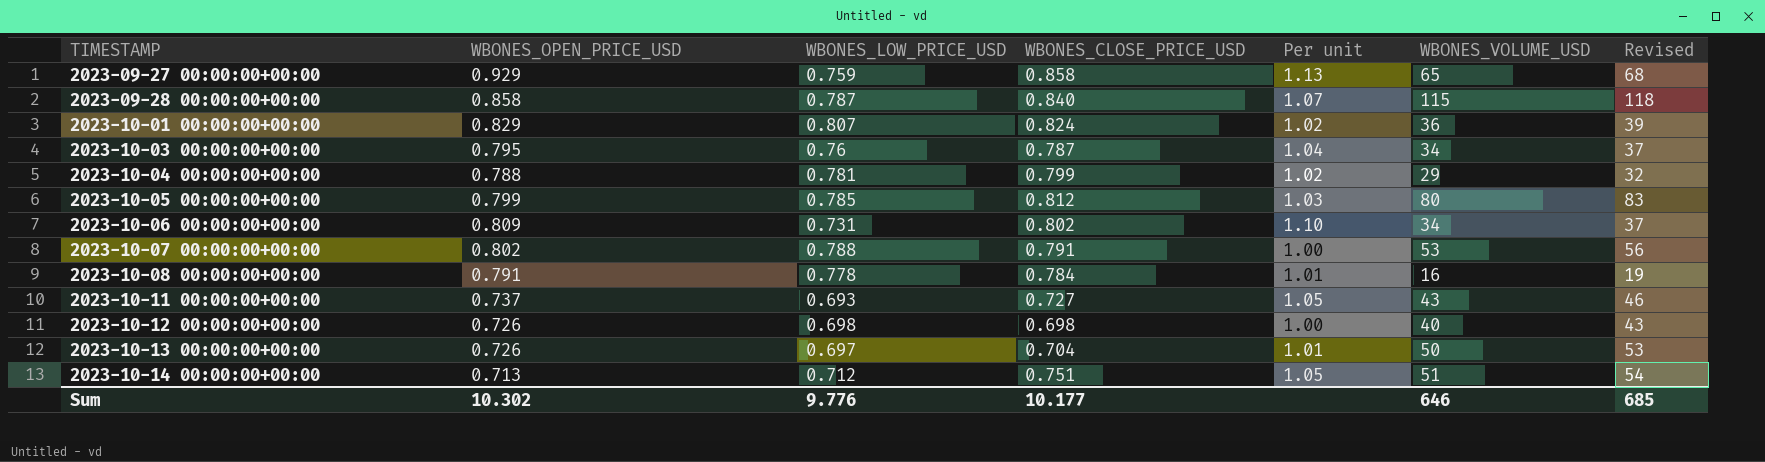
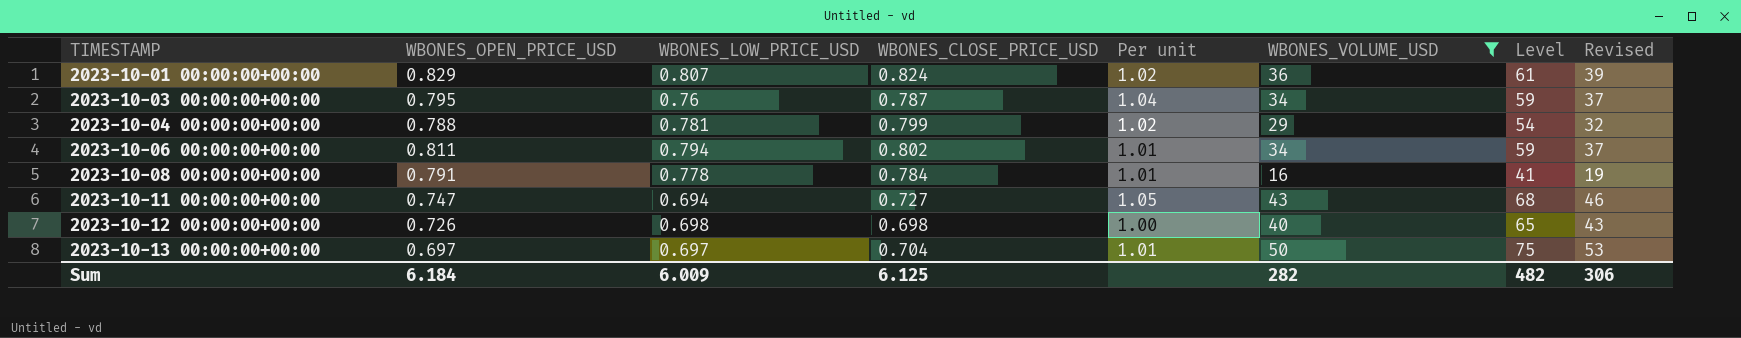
filter: none -> WBONES_VOLUME_USD <= 50
column Level | formula: none -> [WBONES_VOLUME_USD] + 25
2023-10-06 00:00:00+00:00 | WBONES_OPEN_PRICE_USD: 0.809 -> 0.811
2023-10-06 00:00:00+00:00 | WBONES_LOW_PRICE_USD: 0.731 -> 0.794
2023-10-06 00:00:00+00:00 | Per unit: 1.10 -> 1.01
2023-10-11 00:00:00+00:00 | WBONES_OPEN_PRICE_USD: 0.737 -> 0.747
2023-10-11 00:00:00+00:00 | WBONES_LOW_PRICE_USD: 0.693 -> 0.694
2023-10-13 00:00:00+00:00 | WBONES_OPEN_PRICE_USD: 0.726 -> 0.697
Sum | WBONES_OPEN_PRICE_USD: 10.302 -> 6.184
Sum | WBONES_LOW_PRICE_USD: 9.776 -> 6.009
Sum | WBONES_CLOSE_PRICE_USD: 10.177 -> 6.125
Sum | WBONES_VOLUME_USD: 646 -> 282
Sum | Revised: 685 -> 306

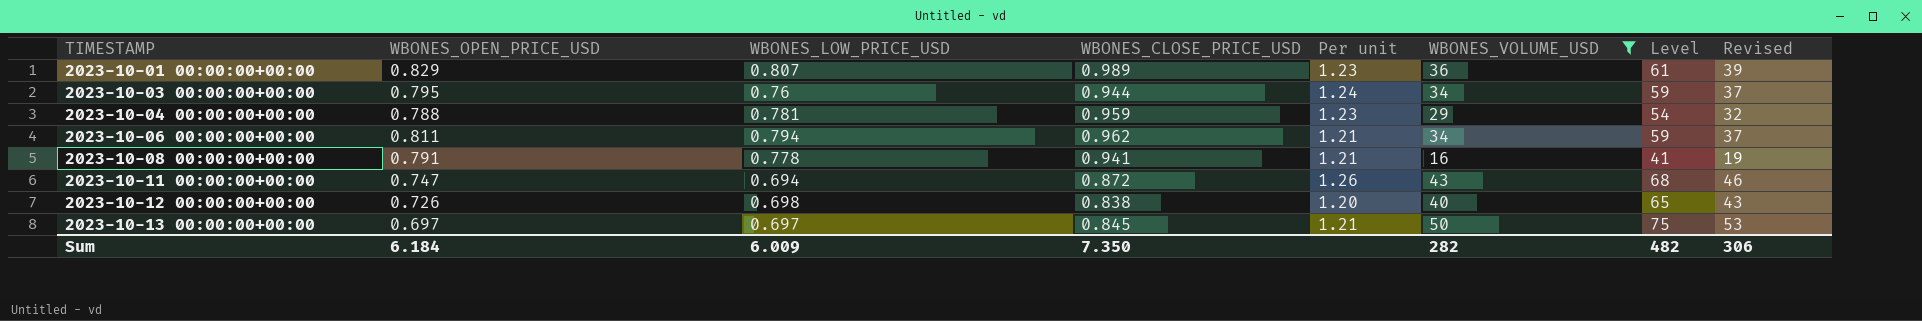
2023-10-01 00:00:00+00:00 | WBONES_CLOSE_PRICE_USD: 0.824 -> 0.989
2023-10-01 00:00:00+00:00 | Per unit: 1.02 -> 1.23
2023-10-03 00:00:00+00:00 | WBONES_CLOSE_PRICE_USD: 0.787 -> 0.944
2023-10-03 00:00:00+00:00 | Per unit: 1.04 -> 1.24
2023-10-04 00:00:00+00:00 | WBONES_CLOSE_PRICE_USD: 0.799 -> 0.959
2023-10-04 00:00:00+00:00 | Per unit: 1.02 -> 1.23
2023-10-06 00:00:00+00:00 | WBONES_CLOSE_PRICE_USD: 0.802 -> 0.962
2023-10-06 00:00:00+00:00 | Per unit: 1.01 -> 1.21
2023-10-08 00:00:00+00:00 | WBONES_CLOSE_PRICE_USD: 0.784 -> 0.941
2023-10-08 00:00:00+00:00 | Per unit: 1.01 -> 1.21
2023-10-11 00:00:00+00:00 | WBONES_CLOSE_PRICE_USD: 0.727 -> 0.872
2023-10-11 00:00:00+00:00 | Per unit: 1.05 -> 1.26
2023-10-12 00:00:00+00:00 | WBONES_CLOSE_PRICE_USD: 0.698 -> 0.838
2023-10-12 00:00:00+00:00 | Per unit: 1.00 -> 1.20
2023-10-13 00:00:00+00:00 | WBONES_CLOSE_PRICE_USD: 0.704 -> 0.845
2023-10-13 00:00:00+00:00 | Per unit: 1.01 -> 1.21
Sum | WBONES_CLOSE_PRICE_USD: 6.125 -> 7.350

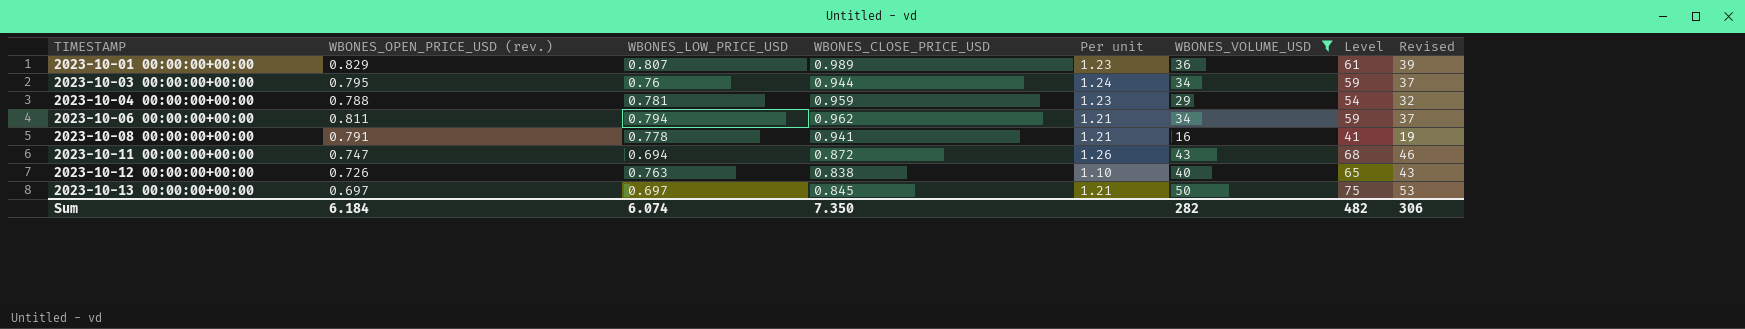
column name: WBONES_OPEN_PRICE_USD -> WBONES_OPEN_PRICE_USD (rev.)
2023-10-12 00:00:00+00:00 | WBONES_LOW_PRICE_USD: 0.698 -> 0.763
2023-10-12 00:00:00+00:00 | Per unit: 1.20 -> 1.10
Sum | WBONES_LOW_PRICE_USD: 6.009 -> 6.074

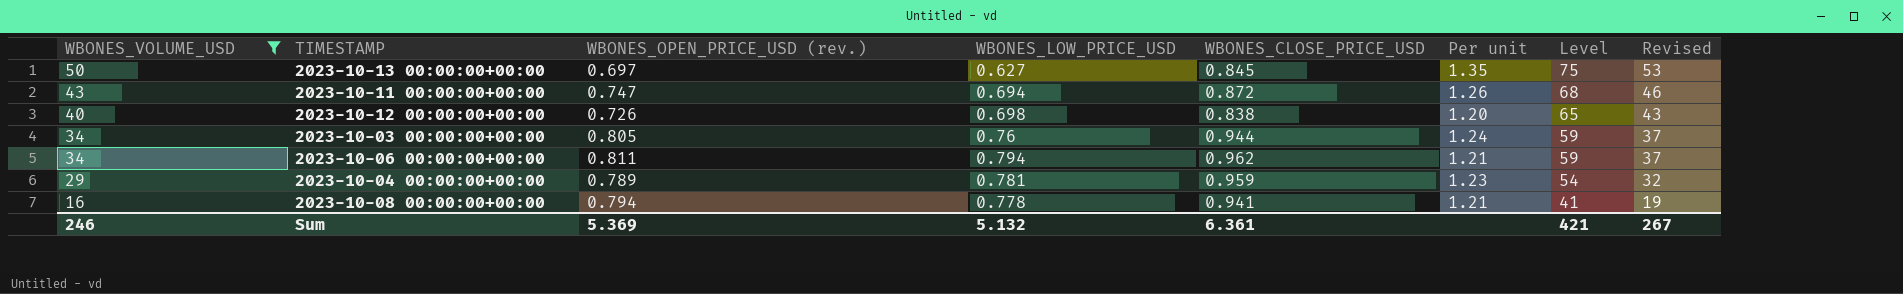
row order: TIMESTAMP ascending -> WBONES_VOLUME_USD descending
column WBONES_VOLUME_USD | position: 6 -> 1
row 2023-10-01 00:00:00+00:00: 0.829 | 0.807 | 0.989 | 1.23 | 36 | 61 | 39 -> none
2023-10-13 00:00:00+00:00 | WBONES_LOW_PRICE_USD: 0.697 -> 0.627
2023-10-13 00:00:00+00:00 | Per unit: 1.21 -> 1.35
2023-10-12 00:00:00+00:00 | WBONES_LOW_PRICE_USD: 0.763 -> 0.698
2023-10-12 00:00:00+00:00 | Per unit: 1.10 -> 1.20
2023-10-03 00:00:00+00:00 | WBONES_OPEN_PRICE_USD (rev.): 0.795 -> 0.805
2023-10-04 00:00:00+00:00 | WBONES_OPEN_PRICE_USD (rev.): 0.788 -> 0.789
2023-10-08 00:00:00+00:00 | WBONES_OPEN_PRICE_USD (rev.): 0.791 -> 0.794
Sum | WBONES_VOLUME_USD: 282 -> 246
Sum | WBONES_OPEN_PRICE_USD (rev.): 6.184 -> 5.369
Sum | WBONES_LOW_PRICE_USD: 6.074 -> 5.132
Sum | WBONES_CLOSE_PRICE_USD: 7.350 -> 6.361
Sum | Level: 482 -> 421
Sum | Revised: 306 -> 267

